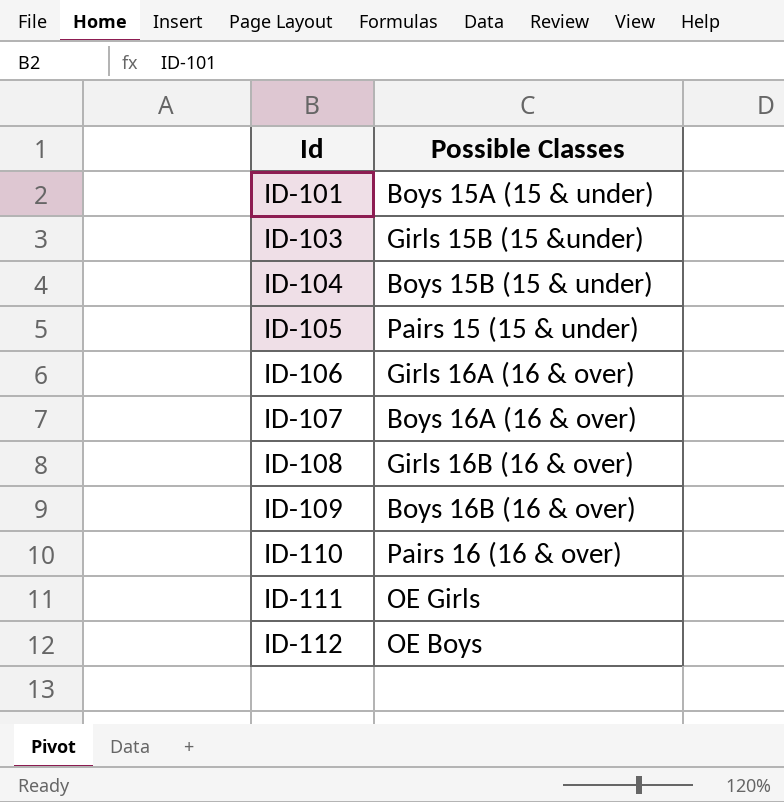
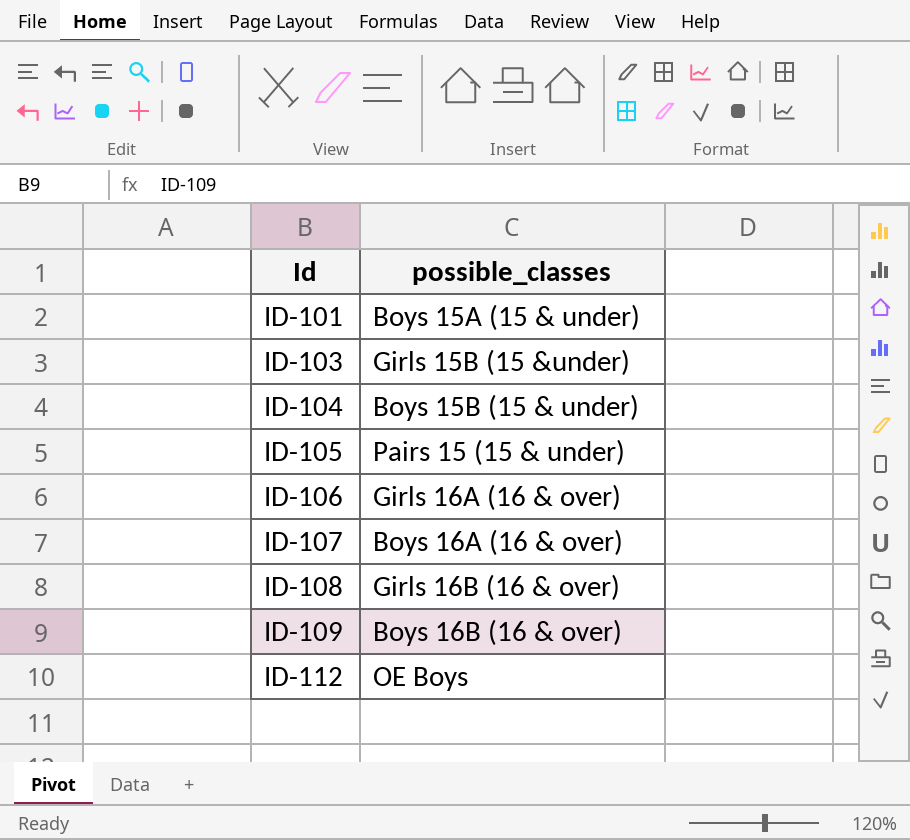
column name: Possible Classes -> possible_classes
row ID-110: Pairs 16 (16 & over) -> none
row ID-111: OE Girls -> none

